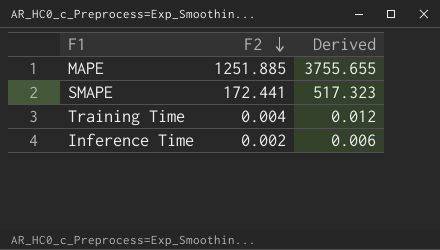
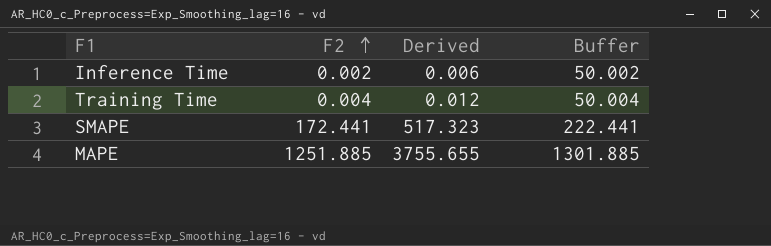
row order: F2 descending -> F2 ascending
column Buffer | formula: none -> [F2] + 50

